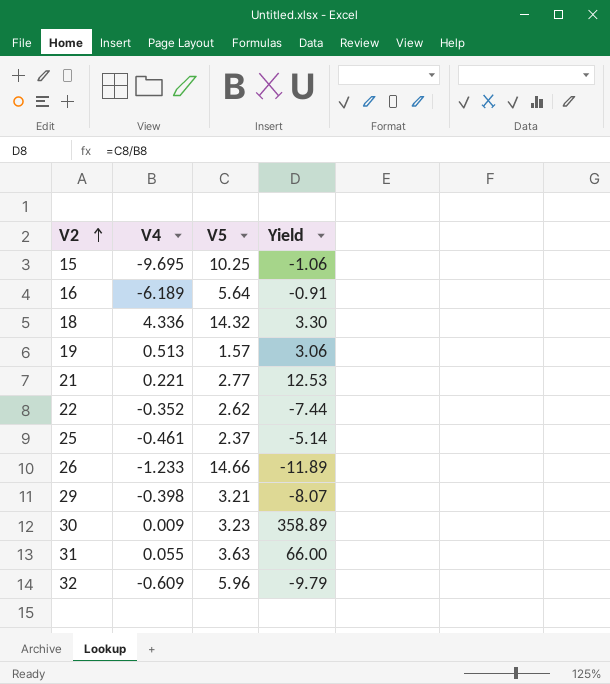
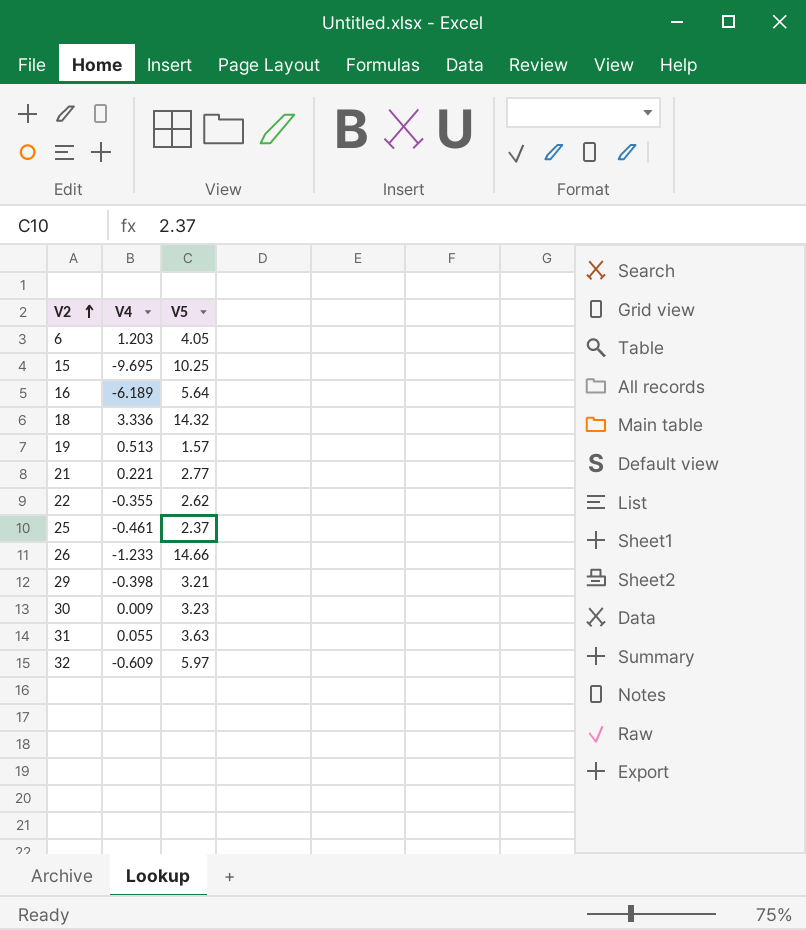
column Yield | formula: [V5] / [V4] -> none
row 6: none -> 1.203 | 4.05
18 | V4: 4.336 -> 3.336
22 | V4: -0.352 -> -0.355
32 | V5: 5.96 -> 5.97

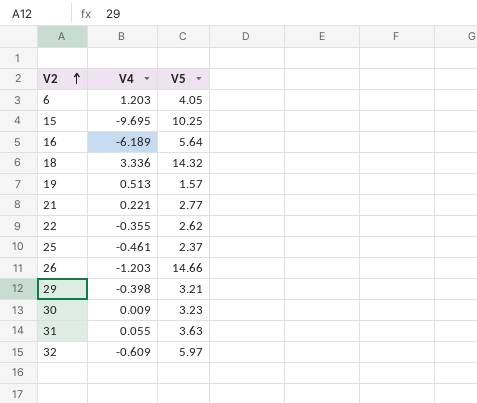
26 | V4: -1.233 -> -1.203

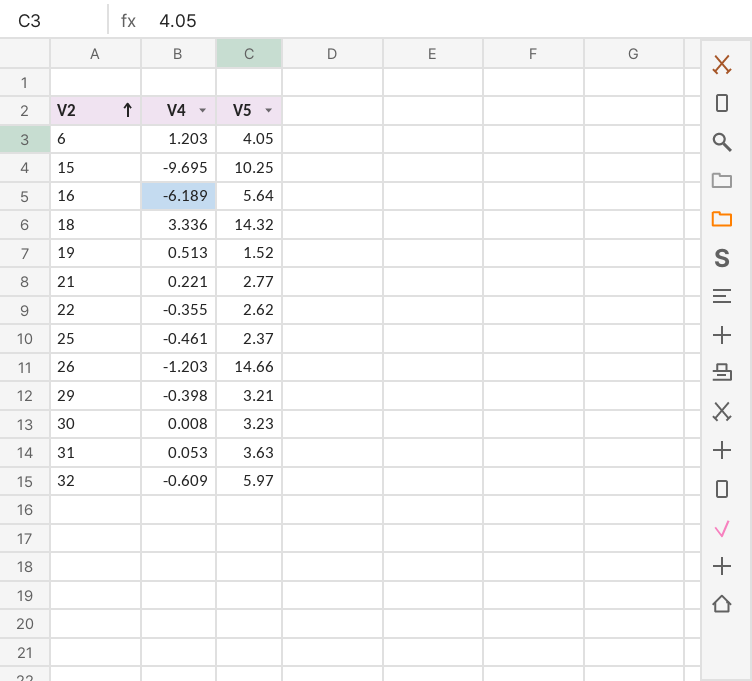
19 | V5: 1.57 -> 1.52
30 | V4: 0.009 -> 0.008
31 | V4: 0.055 -> 0.053

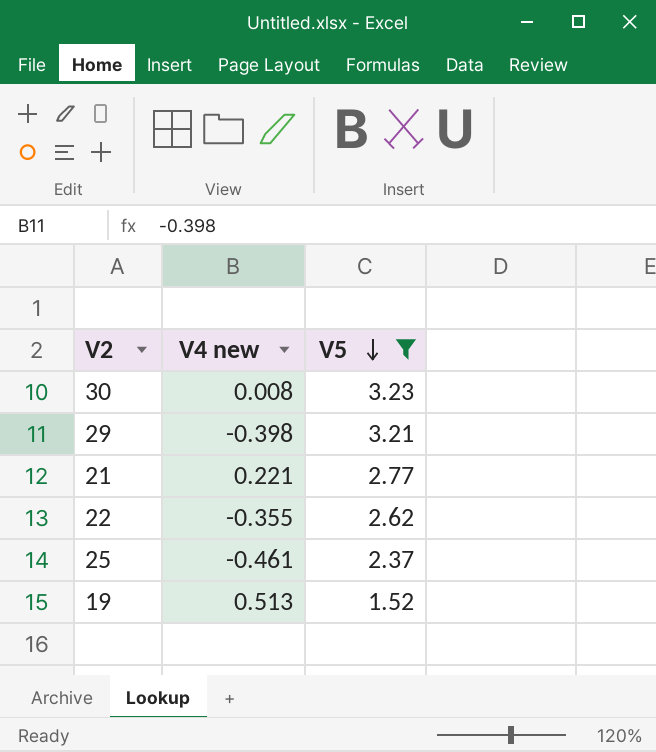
filter: none -> V5 <= 3.23
row order: V2 ascending -> V5 descending
column name: V4 -> V4 new

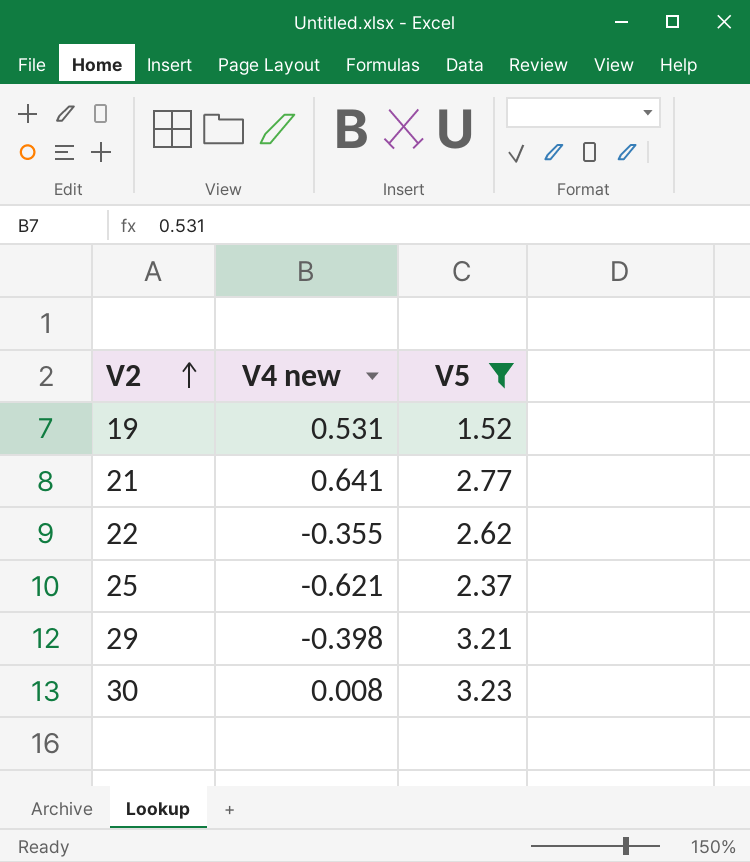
row order: V5 descending -> V2 ascending
19 | V4 new: 0.513 -> 0.531
21 | V4 new: 0.221 -> 0.641
25 | V4 new: -0.461 -> -0.621

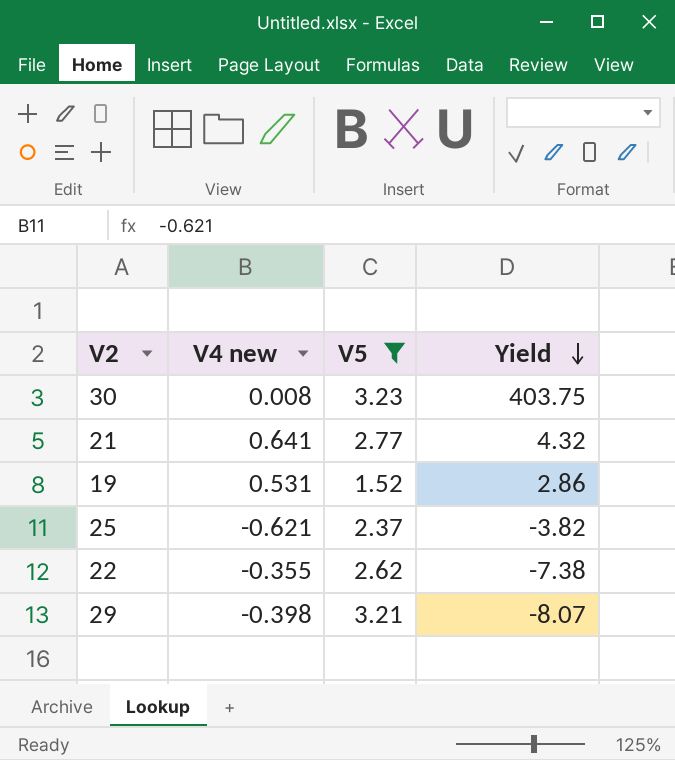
row order: V2 ascending -> Yield descending
column Yield | formula: none -> [V5] / [V4 new]

